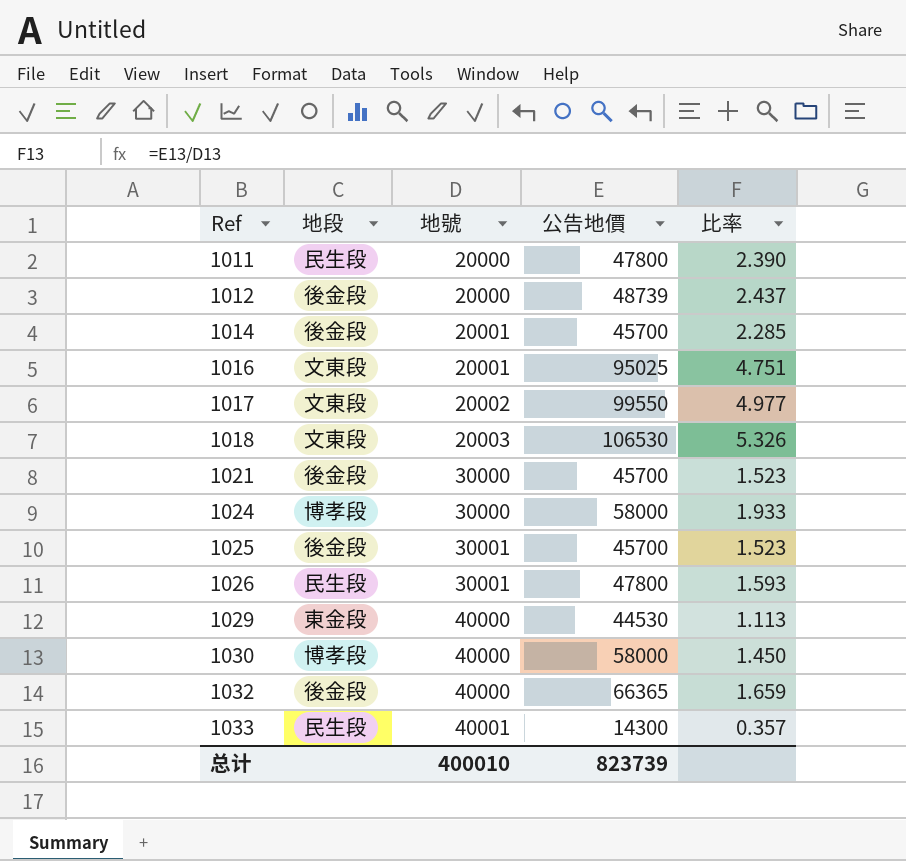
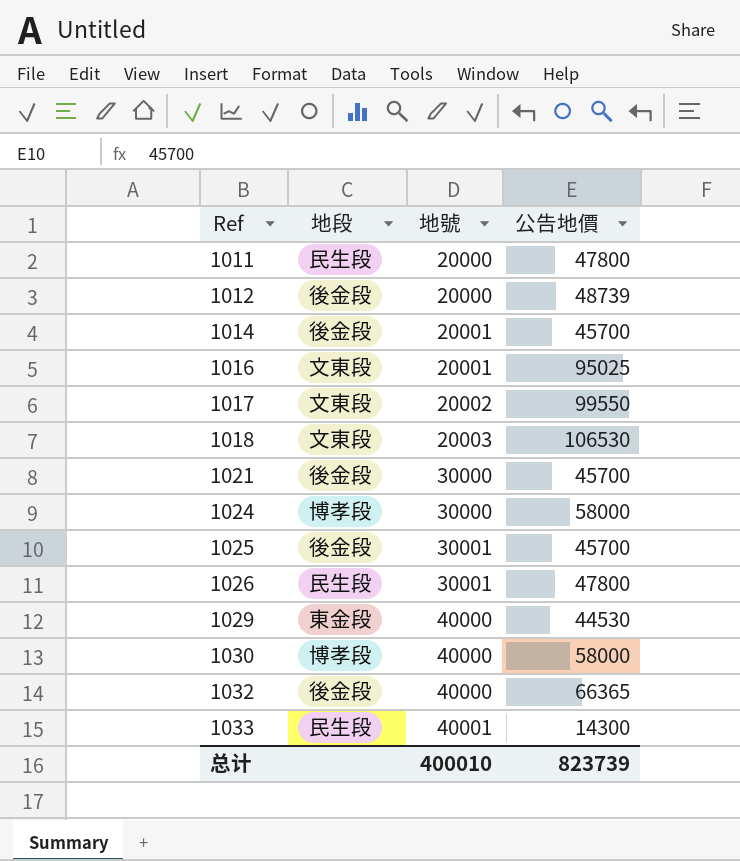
column 比率 | formula: [公告地價] / [地號] -> none

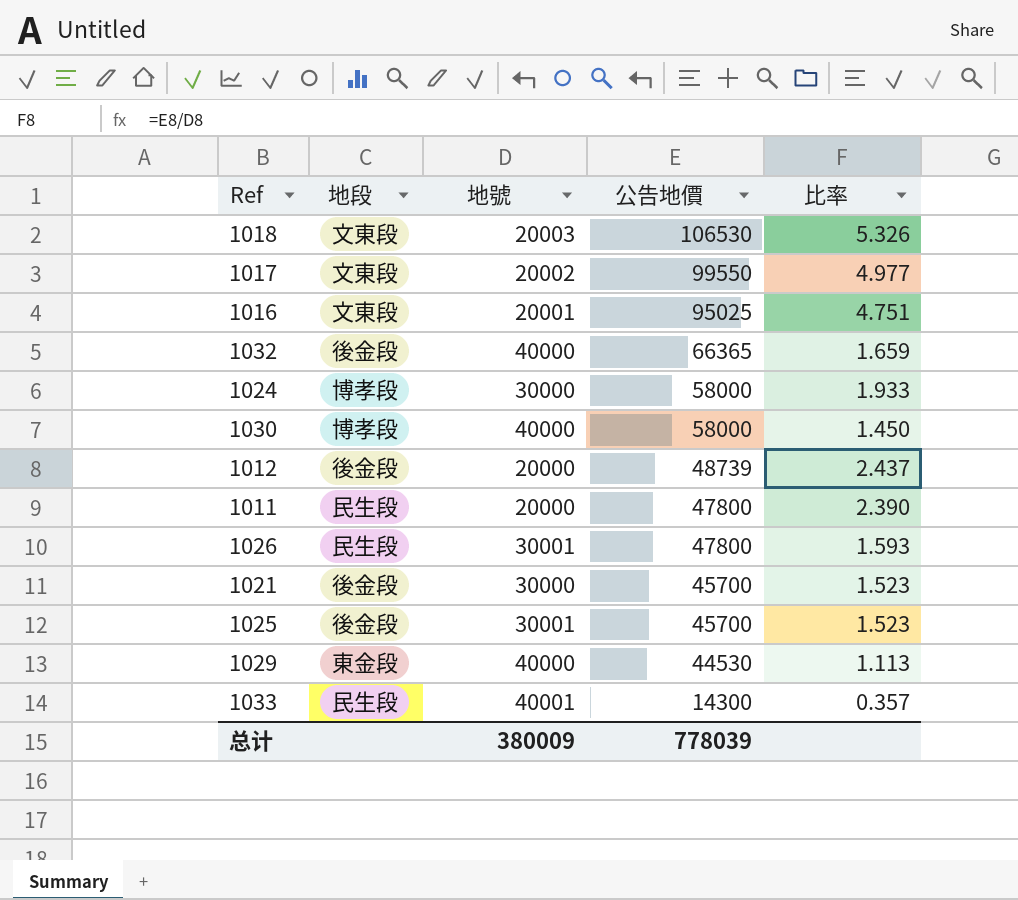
row order: Ref ascending -> 公告地價 descending
column 比率 | formula: none -> [公告地價] / [地號]
row 1014: 後金段 | 20001 | 45700 -> none
总计 | 地號: 400010 -> 380009
总计 | 公告地價: 823739 -> 778039

